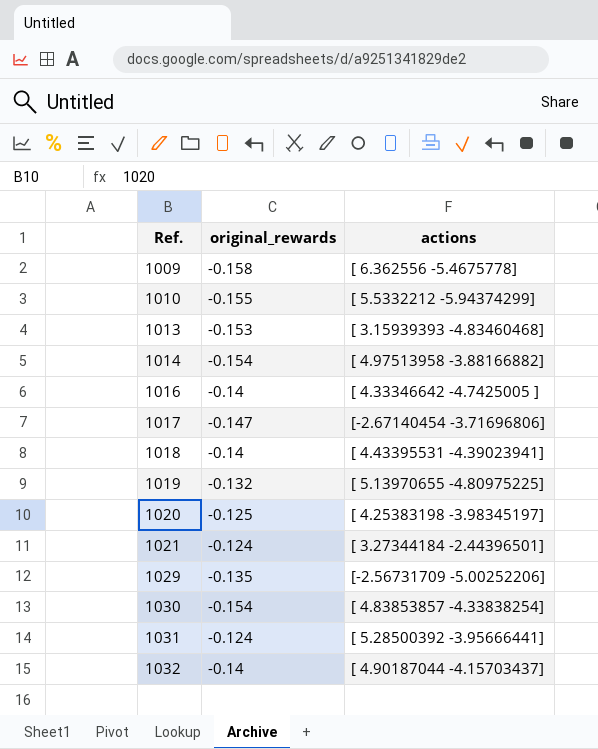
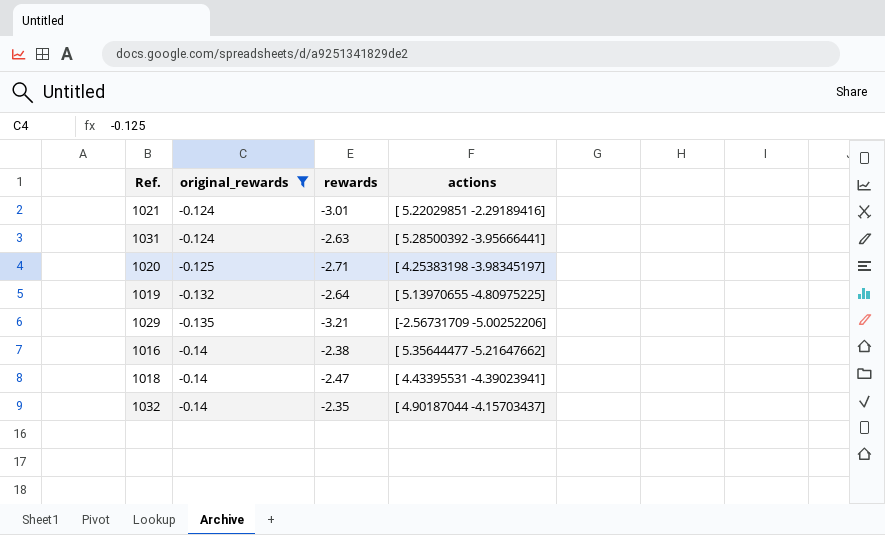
filter: none -> original_rewards >= -0.14
row order: Ref. ascending -> original_rewards descending
column rewards | position: none -> 3
1021 | actions: [ 3.27344184 -2.44396501] -> [ 5.22029851 -2.29189416]
1016 | actions: [ 4.33346642 -4.7425005 ] -> [ 5.35644477 -5.21647662]

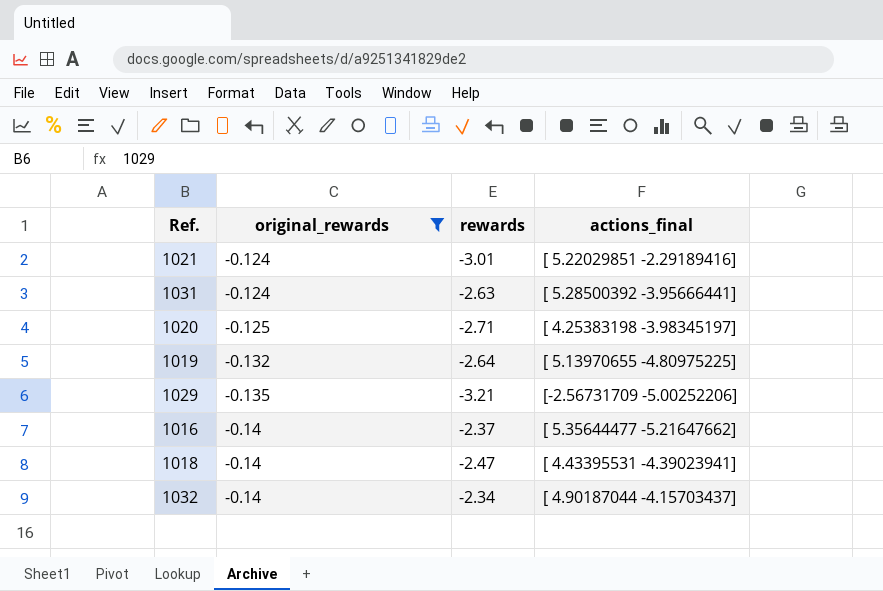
column name: actions -> actions_final
1016 | rewards: -2.38 -> -2.37
1032 | rewards: -2.35 -> -2.34

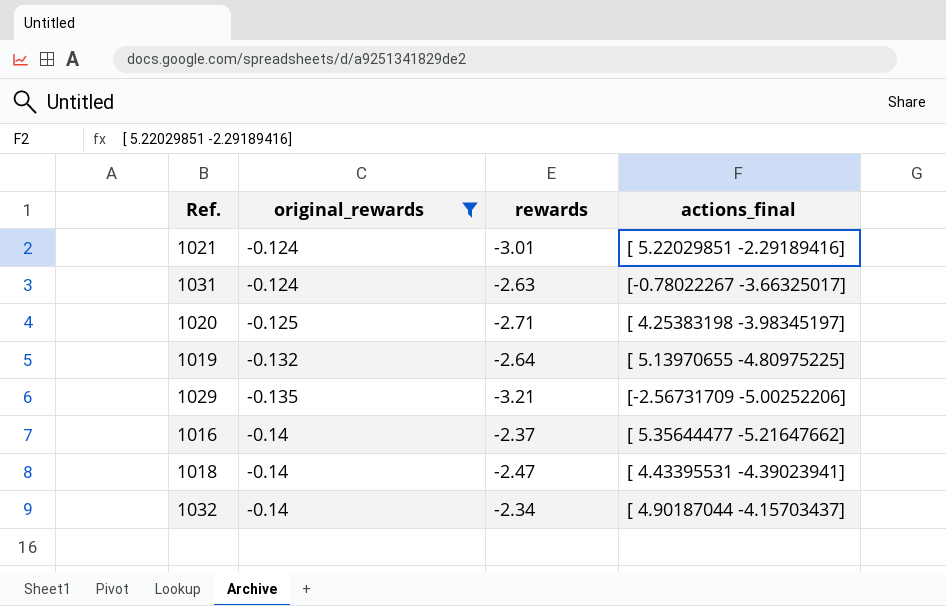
1031 | actions_final: [ 5.28500392 -3.95666441] -> [-0.78022267 -3.66325017]

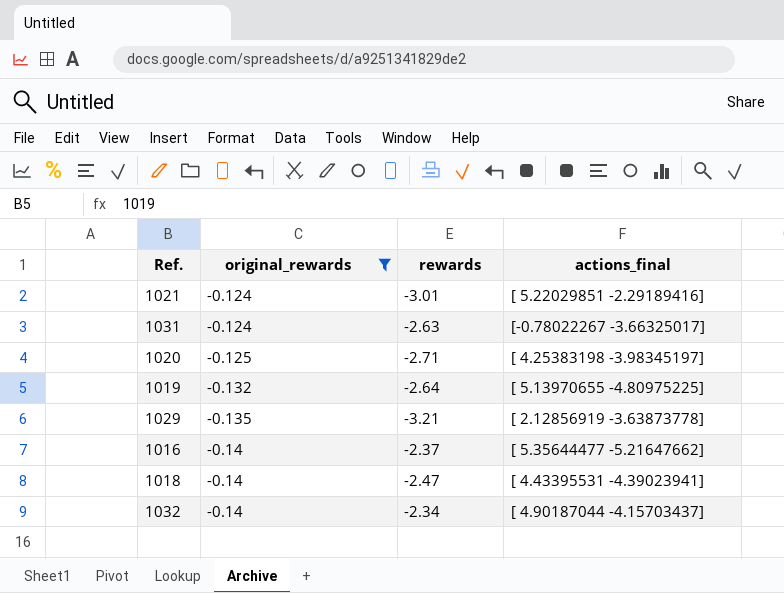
1029 | actions_final: [-2.56731709 -5.00252206] -> [ 2.12856919 -3.63873778]

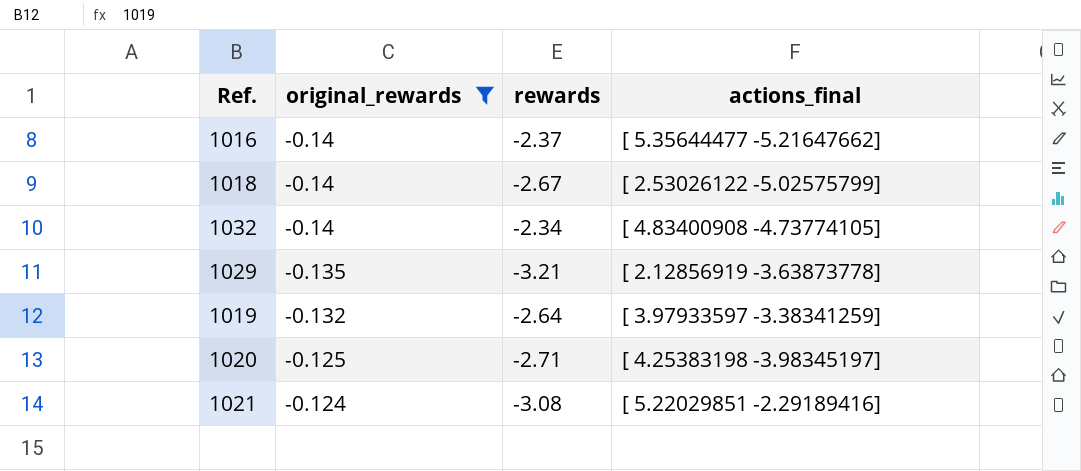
row order: original_rewards descending -> original_rewards ascending
row 1031: -0.124 | -2.63 | [-0.78022267 -3.66325017] -> none
1018 | rewards: -2.47 -> -2.67
1018 | actions_final: [ 4.43395531 -4.39023941] -> [ 2.53026122 -5.02575799]
1032 | actions_final: [ 4.90187044 -4.15703437] -> [ 4.83400908 -4.73774105]
1019 | actions_final: [ 5.13970655 -4.80975225] -> [ 3.97933597 -3.38341259]
1021 | rewards: -3.01 -> -3.08

